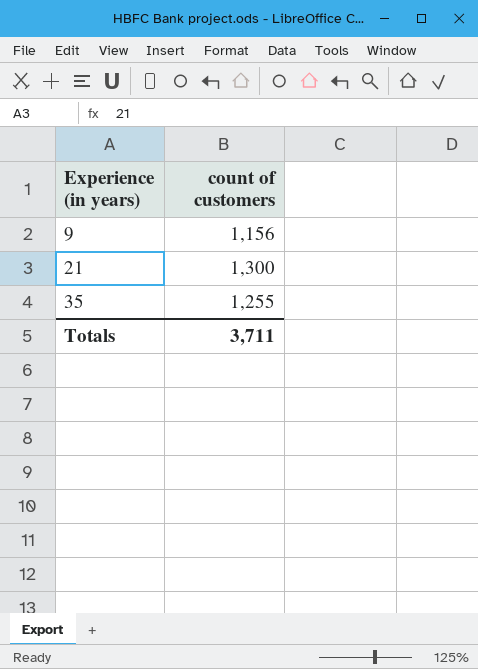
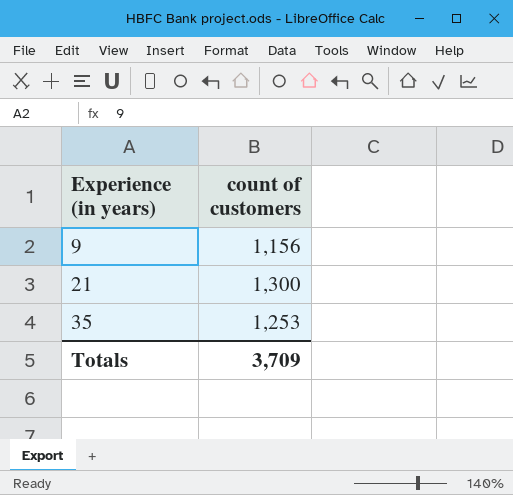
35 | count of customers: 1,255 -> 1,253
Totals | count of customers: 3,711 -> 3,709

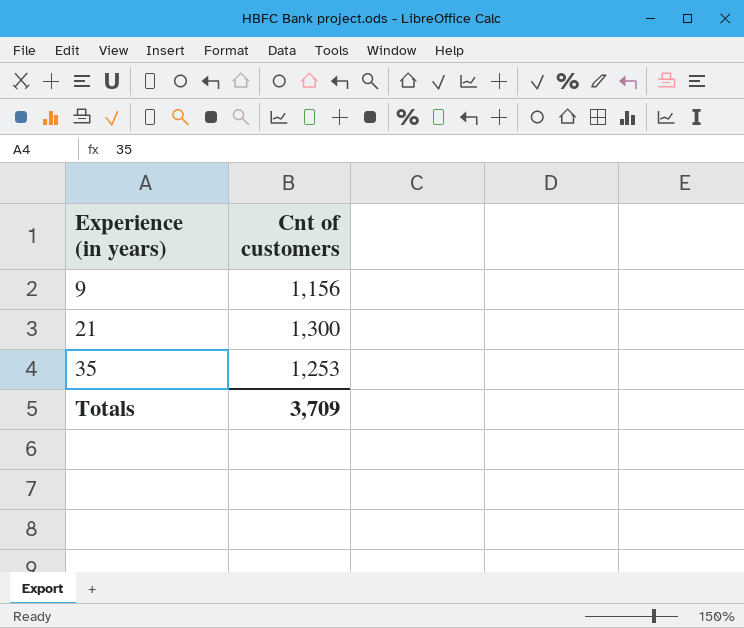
column name: count of customers -> Cnt of customers

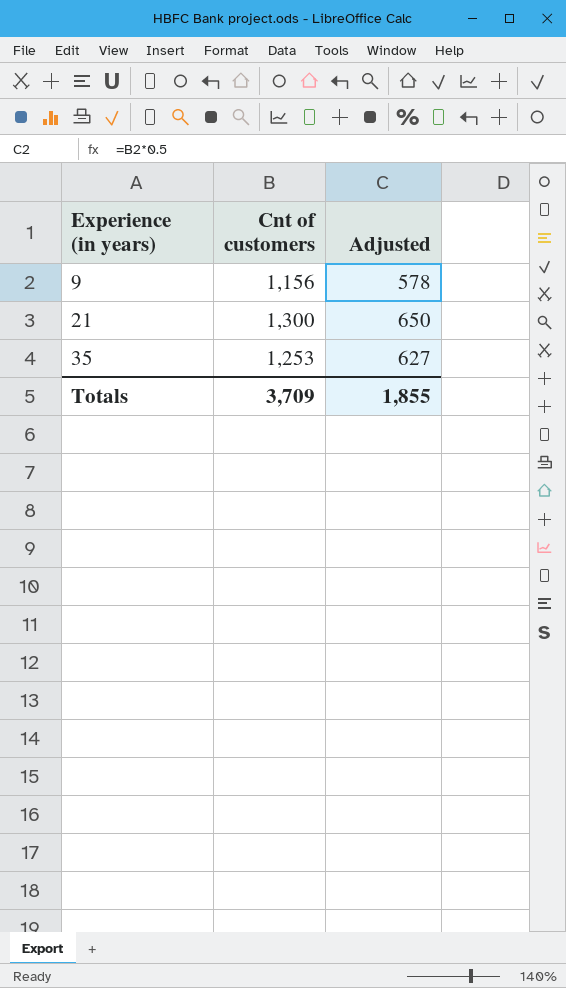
column Adjusted | formula: none -> [Cnt of customers] * 0.5

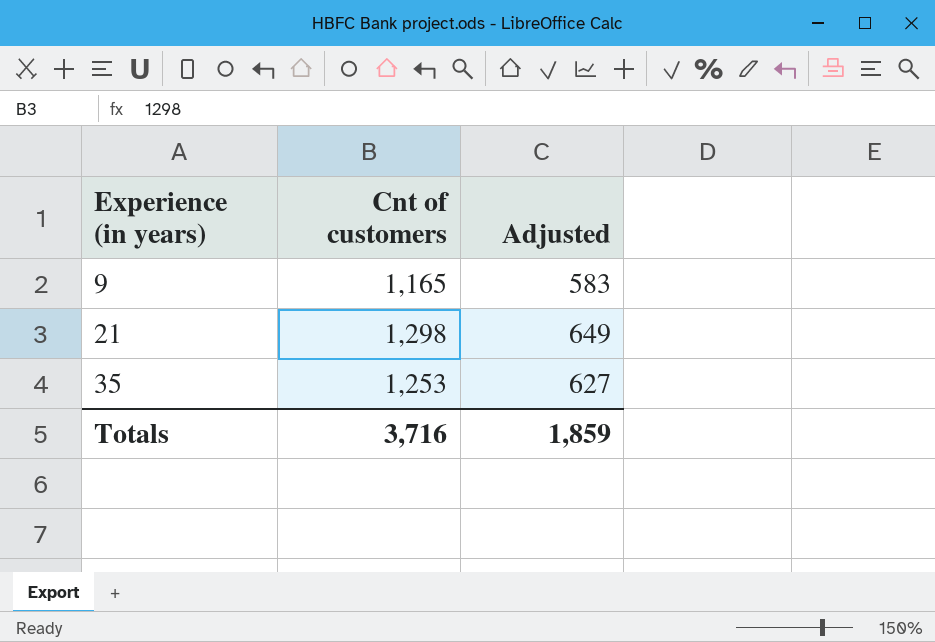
9 | Cnt of customers: 1,156 -> 1,165
9 | Adjusted: 578 -> 583
21 | Cnt of customers: 1,300 -> 1,298
21 | Adjusted: 650 -> 649
Totals | Cnt of customers: 3,709 -> 3,716
Totals | Adjusted: 1,855 -> 1,859

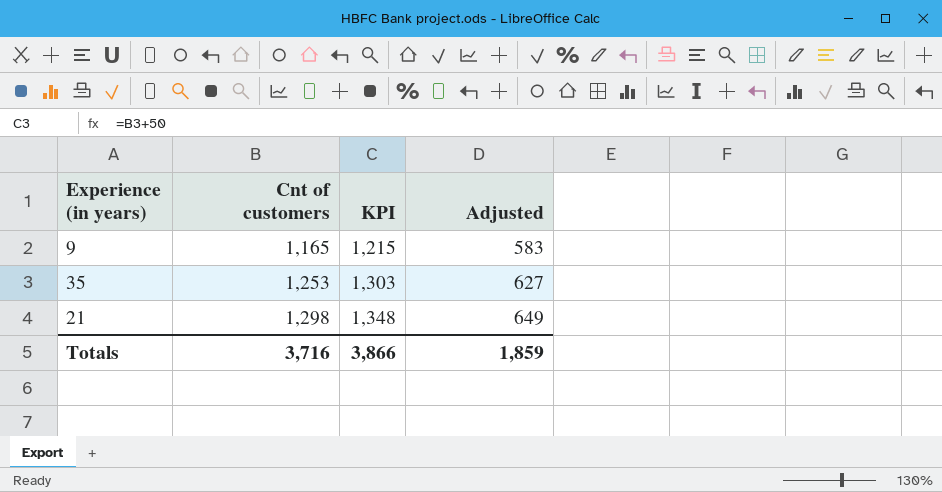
row order: Experience (in years) ascending -> Cnt of customers ascending
column KPI | formula: none -> [Cnt of customers] + 50

